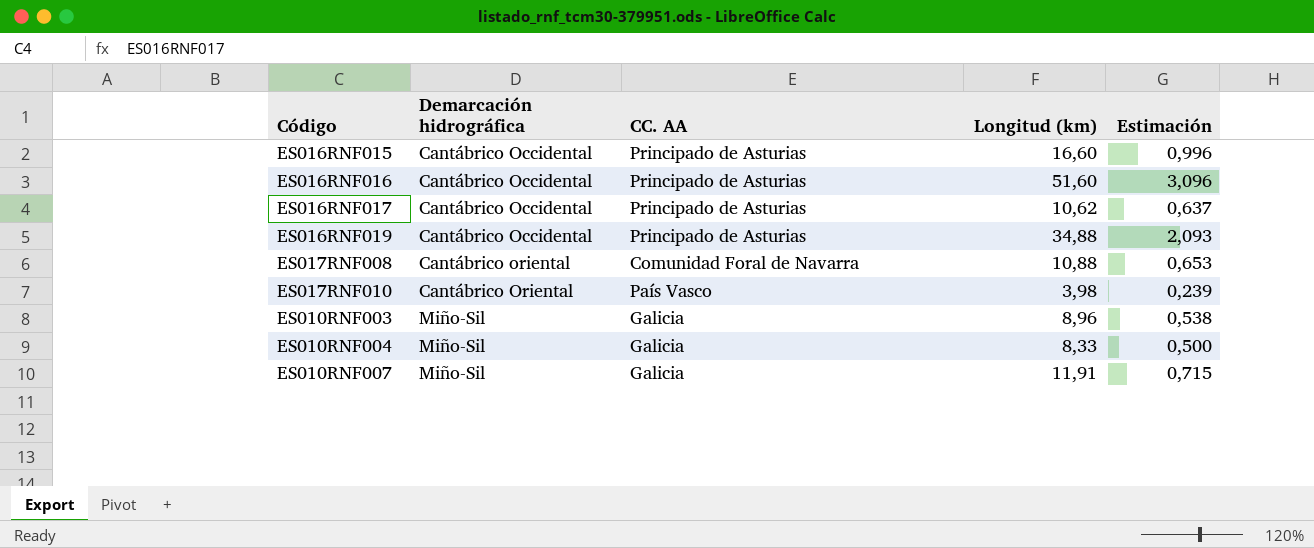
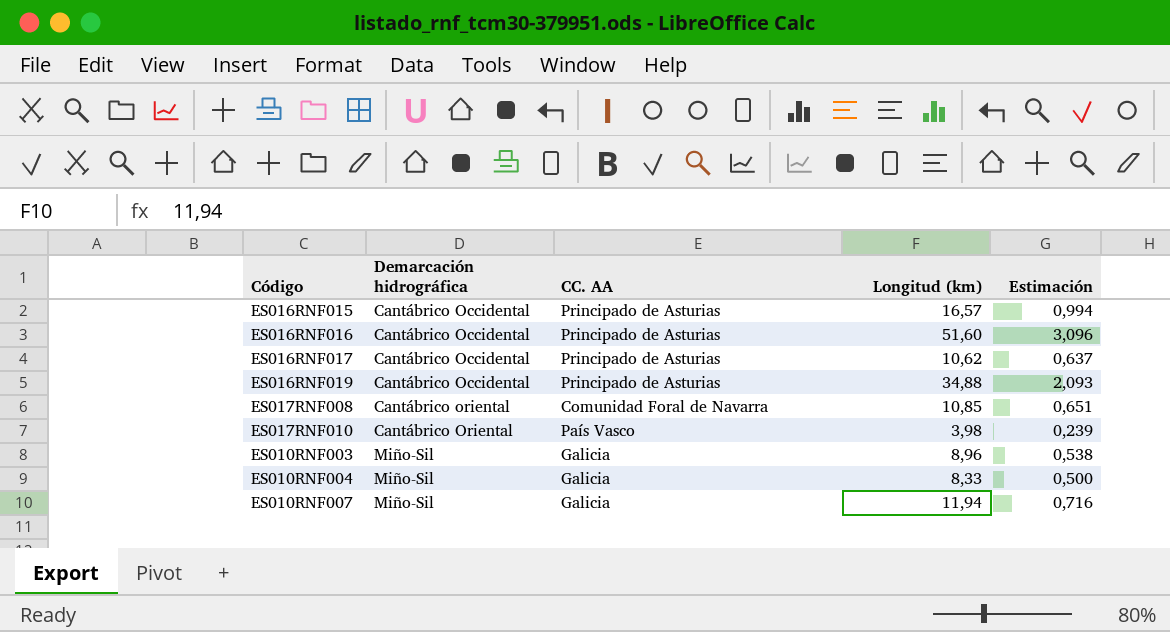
ES016RNF015 | Longitud (km): 16,60 -> 16,57
ES016RNF015 | Estimación: 0,996 -> 0,994
ES017RNF008 | Longitud (km): 10,88 -> 10,85
ES017RNF008 | Estimación: 0,653 -> 0,651
ES010RNF007 | Longitud (km): 11,91 -> 11,94
ES010RNF007 | Estimación: 0,715 -> 0,716

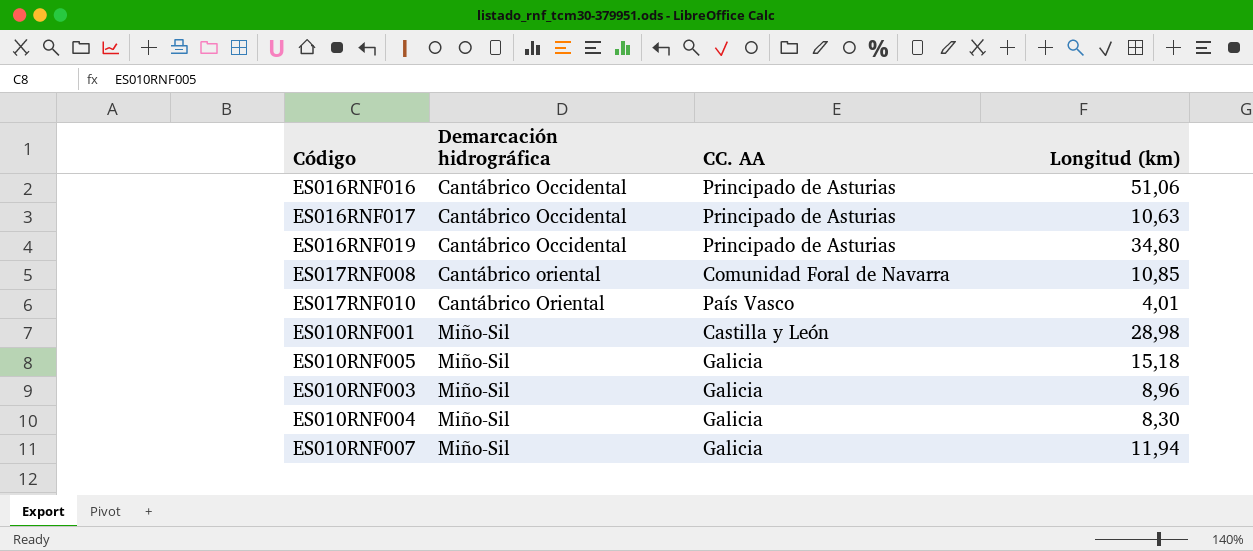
column Estimación | formula: [Longitud (km)] * 0,06 -> none
row ES016RNF015: Cantábrico Occidental | Principado de Asturias | 16,57 | 0,994 -> none
ES016RNF016 | Longitud (km): 51,60 -> 51,06
ES016RNF017 | Longitud (km): 10,62 -> 10,63
ES016RNF019 | Longitud (km): 34,88 -> 34,80
ES017RNF010 | Longitud (km): 3,98 -> 4,01
row ES010RNF001: none -> Miño-Sil | Castilla y León | 28,98
row ES010RNF005: none -> Miño-Sil | Galicia | 15,18
ES010RNF004 | Longitud (km): 8,33 -> 8,30

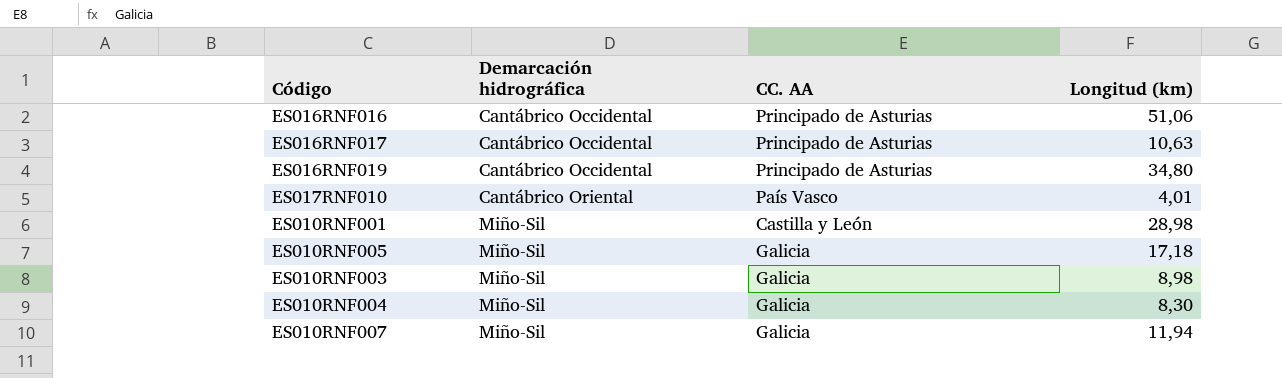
row ES017RNF008: Cantábrico oriental | Comunidad Foral de Navarra | 10,85 -> none
ES010RNF005 | Longitud (km): 15,18 -> 17,18
ES010RNF003 | Longitud (km): 8,96 -> 8,98

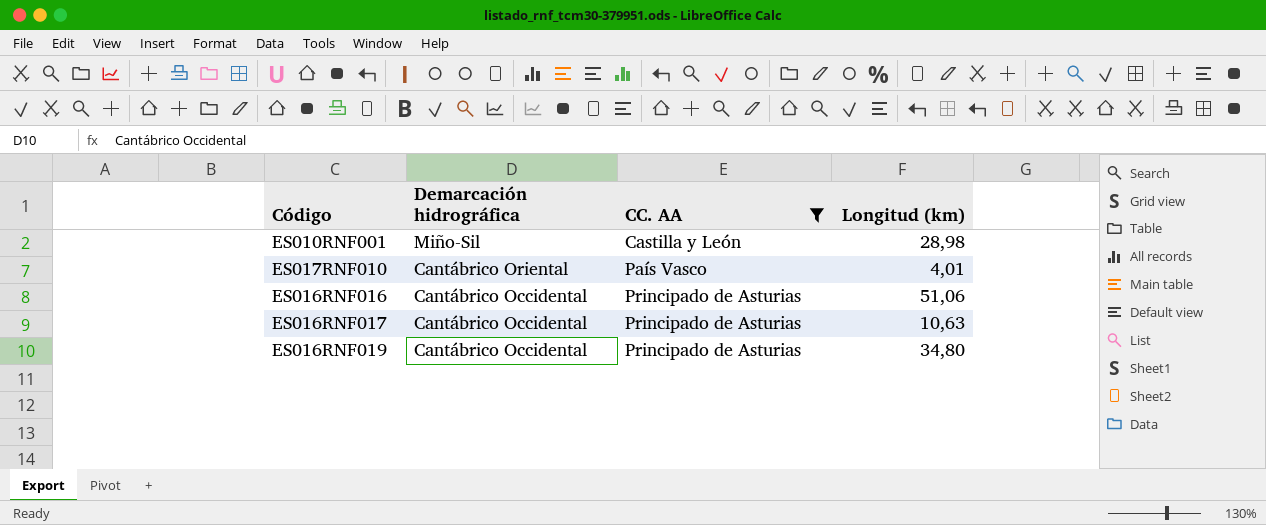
filter: none -> CC. AA != Galicia
row order: Demarcación hidrográfica ascending -> Demarcación hidrográfica descending

